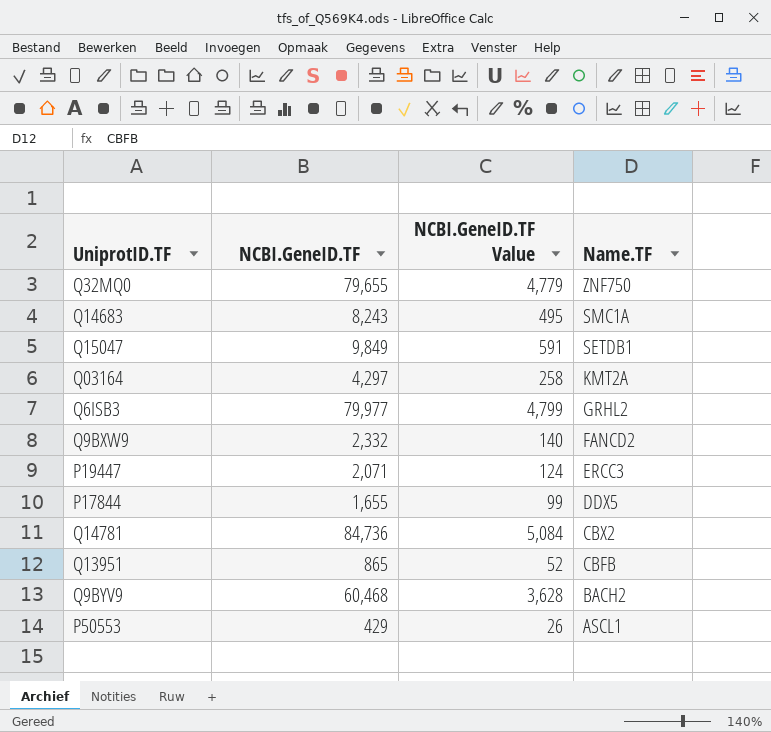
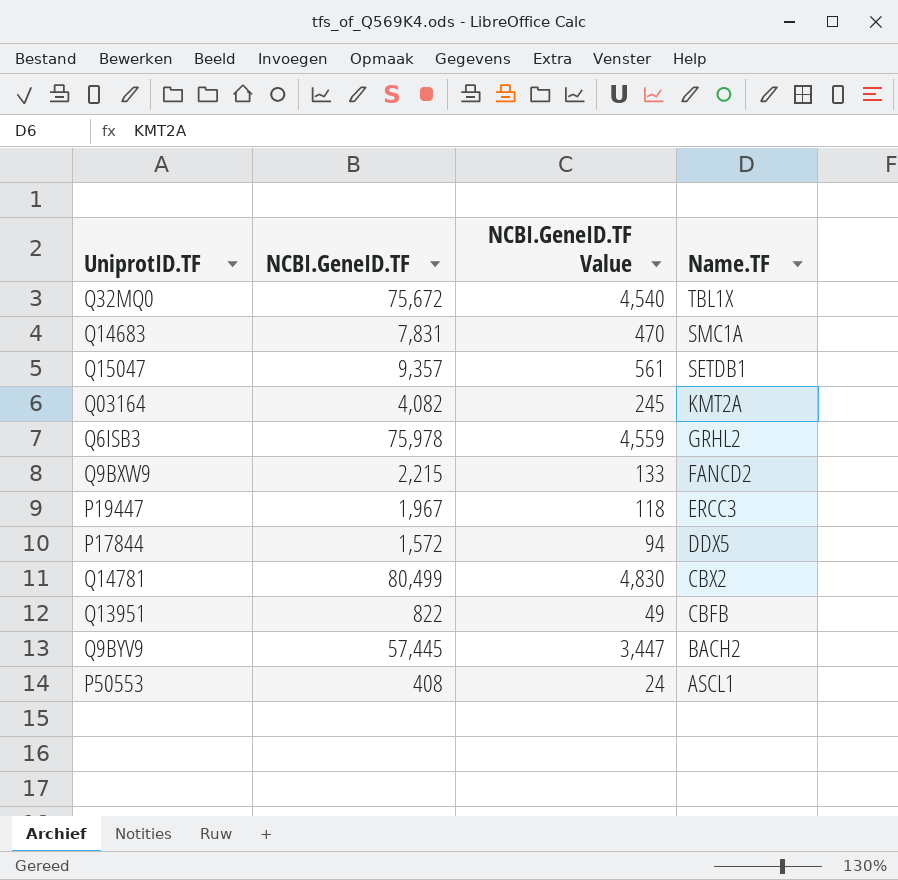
Q32MQ0 | NCBI.GeneID.TF: 79,655 -> 75,672
Q32MQ0 | NCBI.GeneID.TF Value: 4,779 -> 4,540
Q32MQ0 | Name.TF: ZNF750 -> TBL1X
Q14683 | NCBI.GeneID.TF: 8,243 -> 7,831
Q14683 | NCBI.GeneID.TF Value: 495 -> 470
Q15047 | NCBI.GeneID.TF: 9,849 -> 9,357
Q15047 | NCBI.GeneID.TF Value: 591 -> 561
Q03164 | NCBI.GeneID.TF: 4,297 -> 4,082
Q03164 | NCBI.GeneID.TF Value: 258 -> 245
Q6ISB3 | NCBI.GeneID.TF: 79,977 -> 75,978
Q6ISB3 | NCBI.GeneID.TF Value: 4,799 -> 4,559
Q9BXW9 | NCBI.GeneID.TF: 2,332 -> 2,215
Q9BXW9 | NCBI.GeneID.TF Value: 140 -> 133
P19447 | NCBI.GeneID.TF: 2,071 -> 1,967
P19447 | NCBI.GeneID.TF Value: 124 -> 118
P17844 | NCBI.GeneID.TF: 1,655 -> 1,572
P17844 | NCBI.GeneID.TF Value: 99 -> 94
Q14781 | NCBI.GeneID.TF: 84,736 -> 80,499
Q14781 | NCBI.GeneID.TF Value: 5,084 -> 4,830
Q13951 | NCBI.GeneID.TF: 865 -> 822
Q13951 | NCBI.GeneID.TF Value: 52 -> 49
Q9BYV9 | NCBI.GeneID.TF: 60,468 -> 57,445
Q9BYV9 | NCBI.GeneID.TF Value: 3,628 -> 3,447
P50553 | NCBI.GeneID.TF: 429 -> 408
P50553 | NCBI.GeneID.TF Value: 26 -> 24

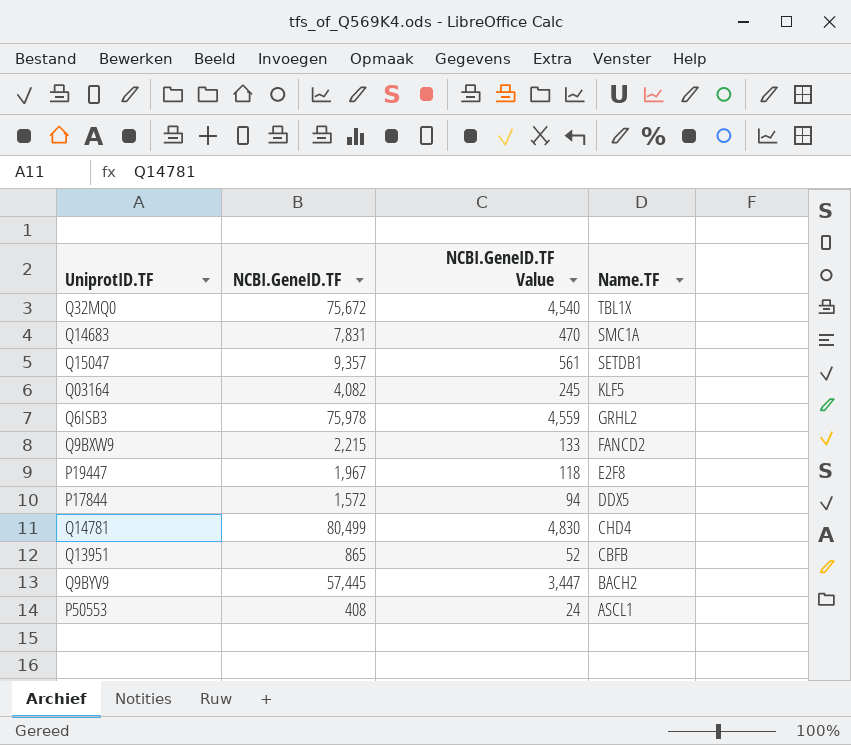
Q03164 | Name.TF: KMT2A -> KLF5
P19447 | Name.TF: ERCC3 -> E2F8
Q14781 | Name.TF: CBX2 -> CHD4
Q13951 | NCBI.GeneID.TF: 822 -> 865
Q13951 | NCBI.GeneID.TF Value: 49 -> 52

